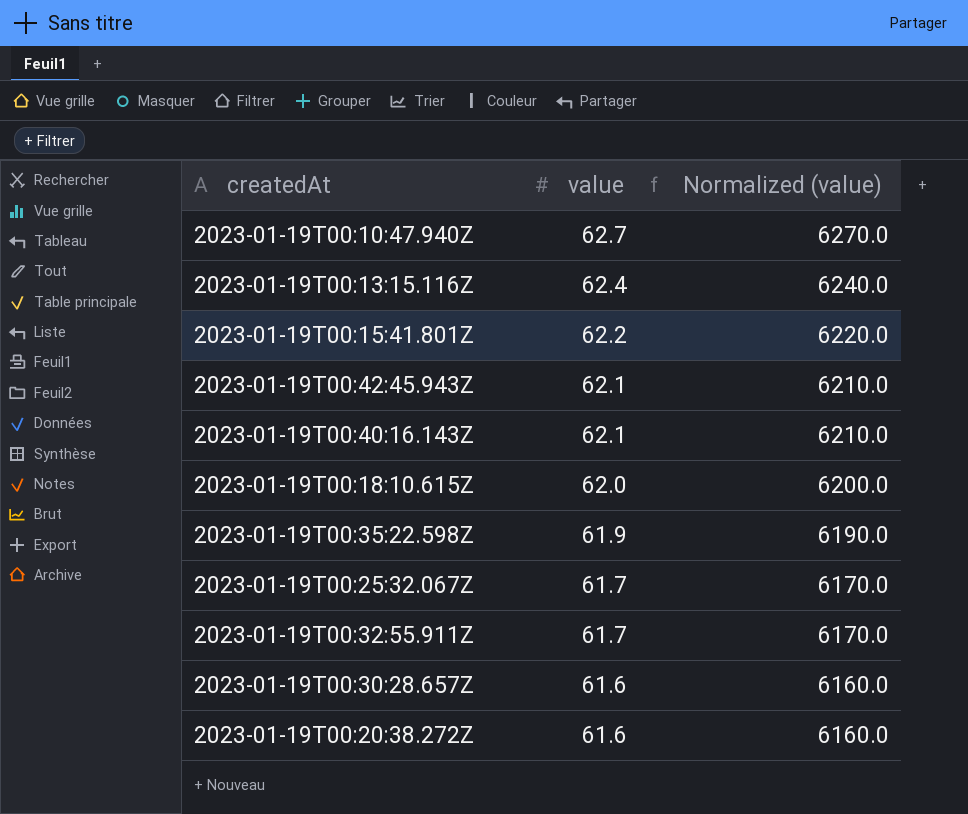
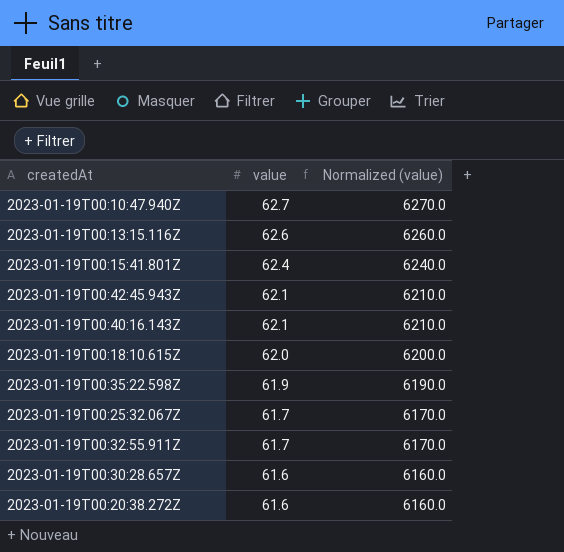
2023-01-19T00:13:15.116Z | value: 62.4 -> 62.6
2023-01-19T00:13:15.116Z | Normalized (value): 6240.0 -> 6260.0
2023-01-19T00:15:41.801Z | value: 62.2 -> 62.4
2023-01-19T00:15:41.801Z | Normalized (value): 6220.0 -> 6240.0

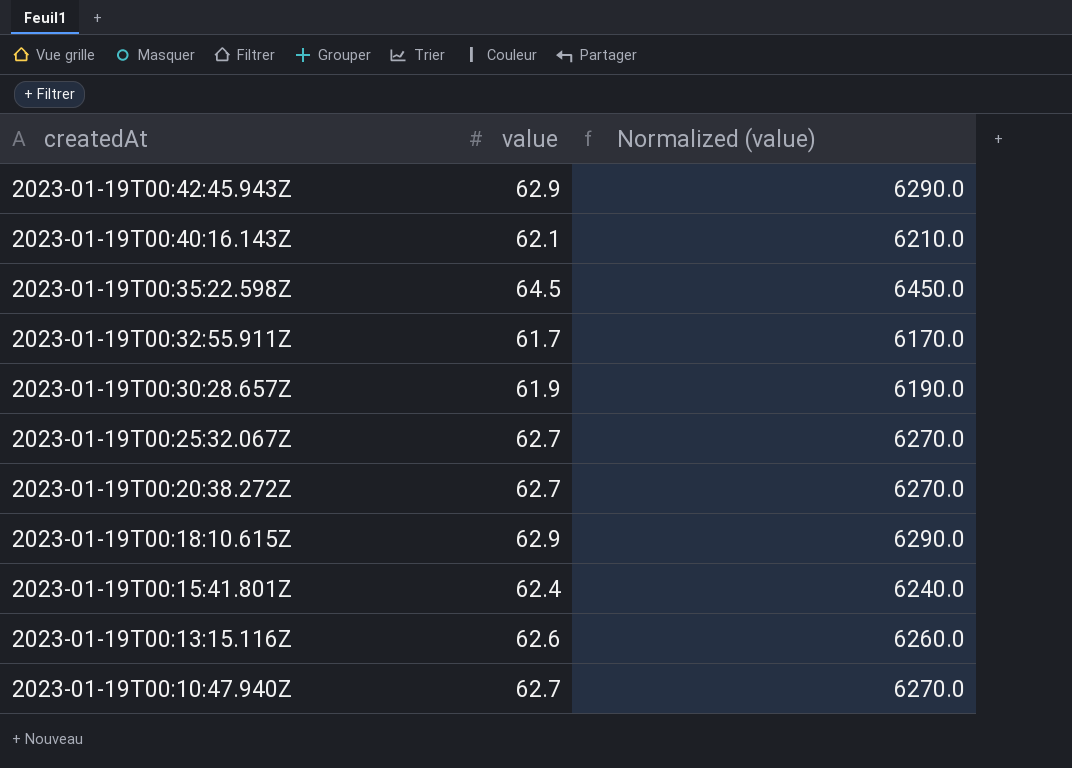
row order: value descending -> createdAt descending
2023-01-19T00:42:45.943Z | value: 62.1 -> 62.9
2023-01-19T00:42:45.943Z | Normalized (value): 6210.0 -> 6290.0
2023-01-19T00:35:22.598Z | value: 61.9 -> 64.5
2023-01-19T00:35:22.598Z | Normalized (value): 6190.0 -> 6450.0
2023-01-19T00:30:28.657Z | value: 61.6 -> 61.9
2023-01-19T00:30:28.657Z | Normalized (value): 6160.0 -> 6190.0
2023-01-19T00:25:32.067Z | value: 61.7 -> 62.7
2023-01-19T00:25:32.067Z | Normalized (value): 6170.0 -> 6270.0
2023-01-19T00:20:38.272Z | value: 61.6 -> 62.7
2023-01-19T00:20:38.272Z | Normalized (value): 6160.0 -> 6270.0
2023-01-19T00:18:10.615Z | value: 62.0 -> 62.9
2023-01-19T00:18:10.615Z | Normalized (value): 6200.0 -> 6290.0

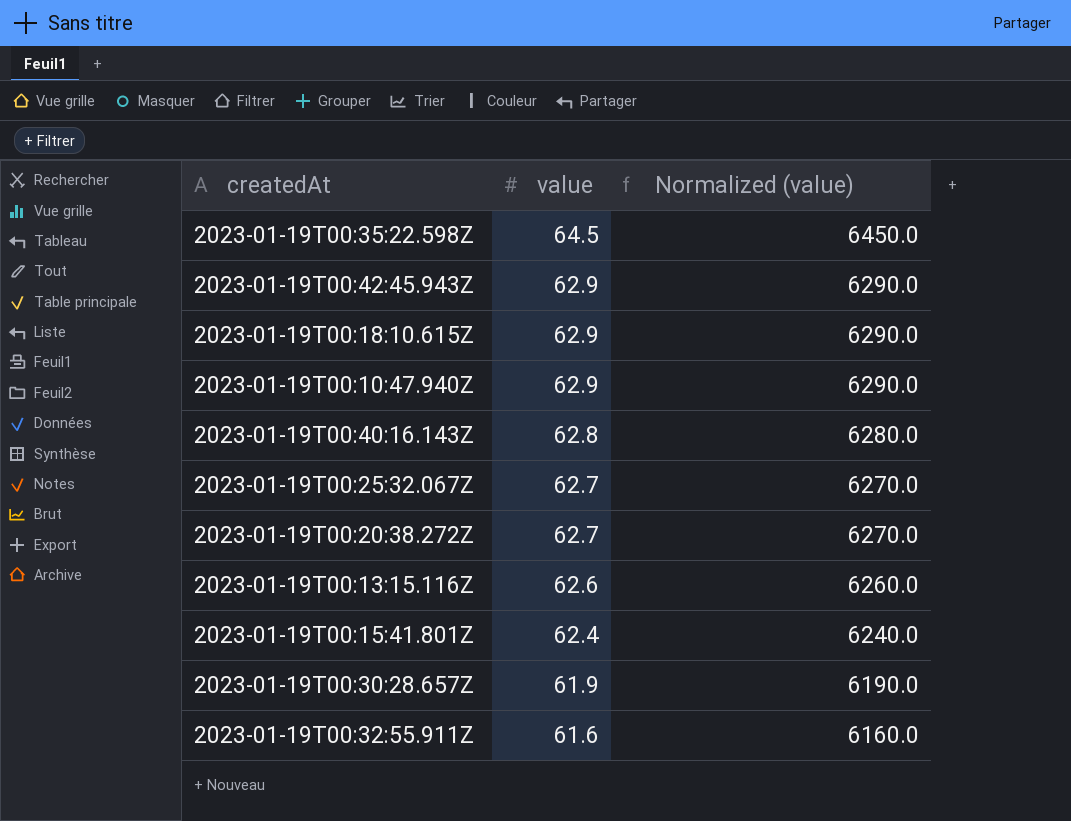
row order: createdAt descending -> value descending
2023-01-19T00:10:47.940Z | value: 62.7 -> 62.9
2023-01-19T00:10:47.940Z | Normalized (value): 6270.0 -> 6290.0
2023-01-19T00:40:16.143Z | value: 62.1 -> 62.8
2023-01-19T00:40:16.143Z | Normalized (value): 6210.0 -> 6280.0
2023-01-19T00:32:55.911Z | value: 61.7 -> 61.6
2023-01-19T00:32:55.911Z | Normalized (value): 6170.0 -> 6160.0

